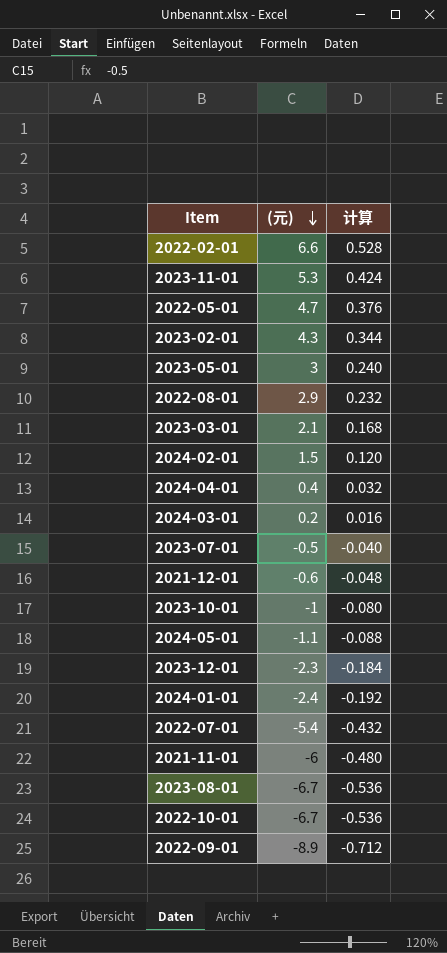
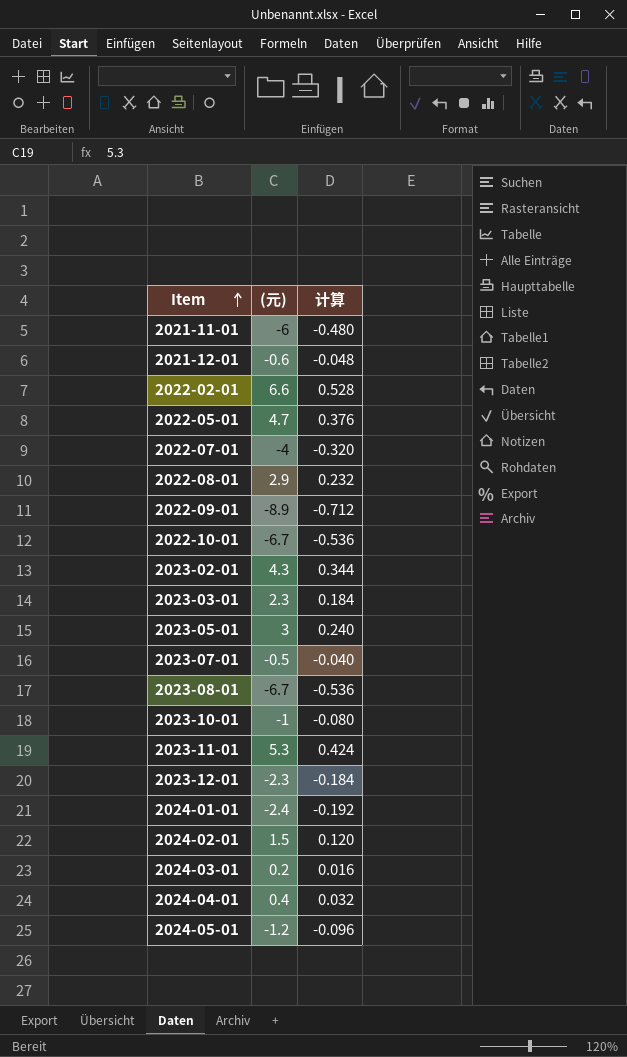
row order: (元) descending -> Item ascending
2022-07-01 | (元): -5.4 -> -4
2022-07-01 | 计算: -0.432 -> -0.320
2023-03-01 | (元): 2.1 -> 2.3
2023-03-01 | 计算: 0.168 -> 0.184
2024-05-01 | (元): -1.1 -> -1.2
2024-05-01 | 计算: -0.088 -> -0.096

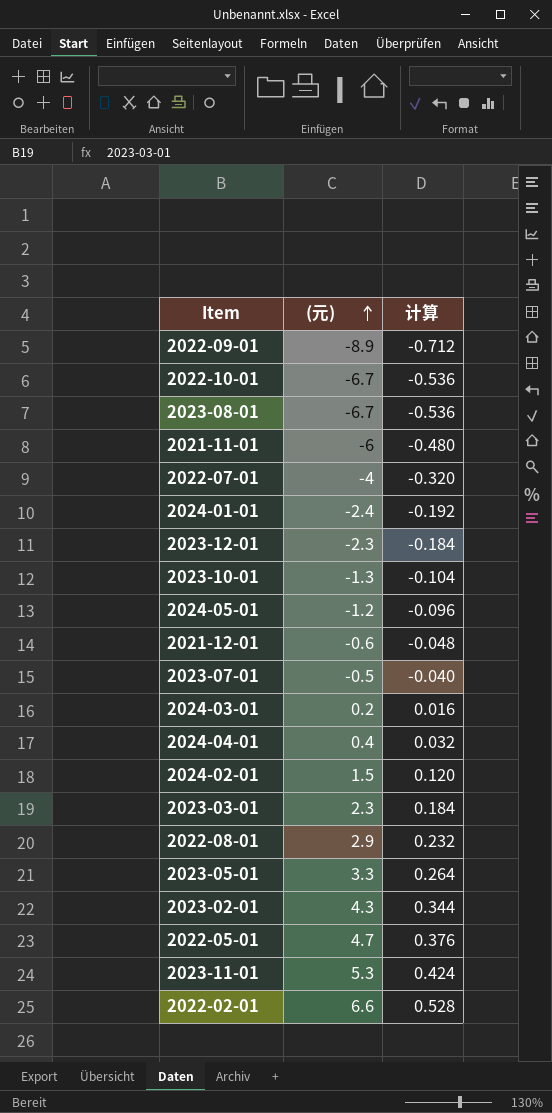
row order: Item ascending -> (元) ascending
2023-10-01 | (元): -1 -> -1.3
2023-10-01 | 计算: -0.080 -> -0.104
2023-05-01 | (元): 3 -> 3.3
2023-05-01 | 计算: 0.240 -> 0.264

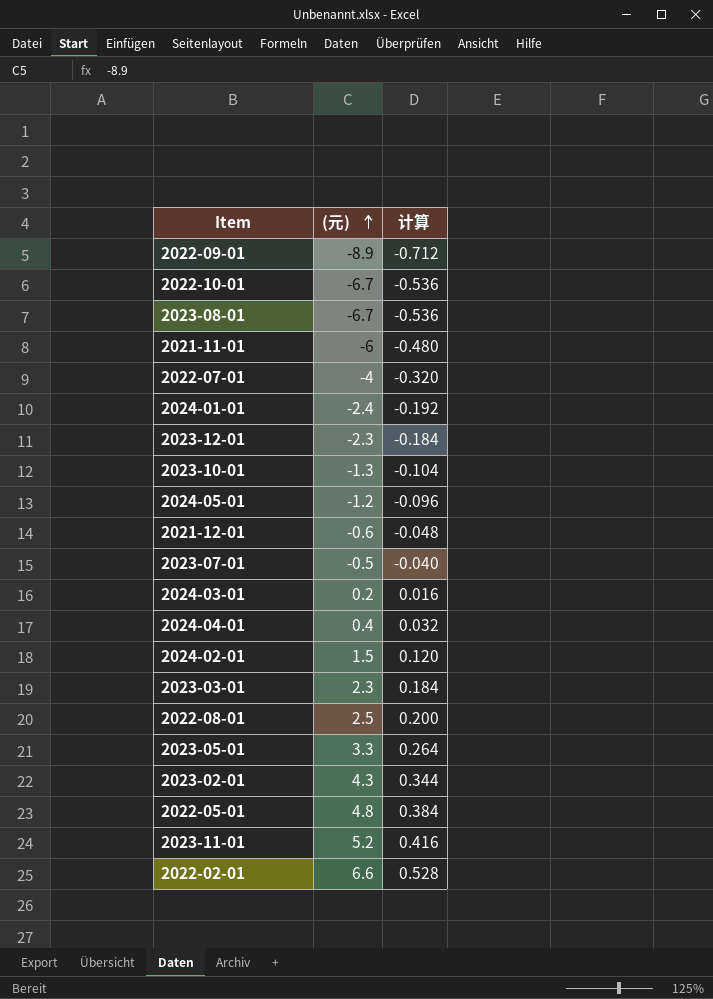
2022-08-01 | (元): 2.9 -> 2.5
2022-08-01 | 计算: 0.232 -> 0.200
2022-05-01 | (元): 4.7 -> 4.8
2022-05-01 | 计算: 0.376 -> 0.384
2023-11-01 | (元): 5.3 -> 5.2
2023-11-01 | 计算: 0.424 -> 0.416

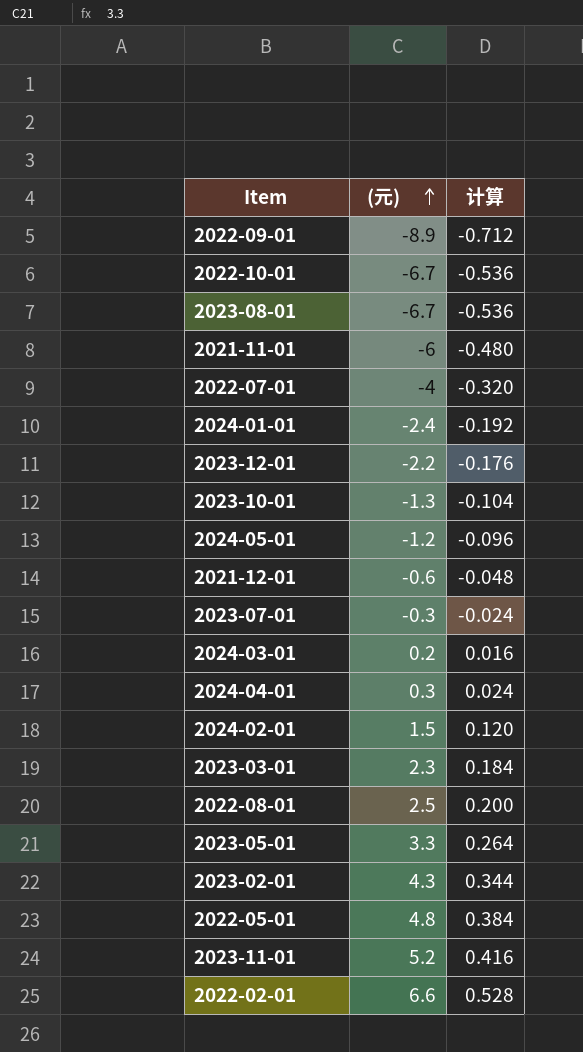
2023-12-01 | (元): -2.3 -> -2.2
2023-12-01 | 计算: -0.184 -> -0.176
2023-07-01 | (元): -0.5 -> -0.3
2023-07-01 | 计算: -0.040 -> -0.024
2024-04-01 | (元): 0.4 -> 0.3
2024-04-01 | 计算: 0.032 -> 0.024

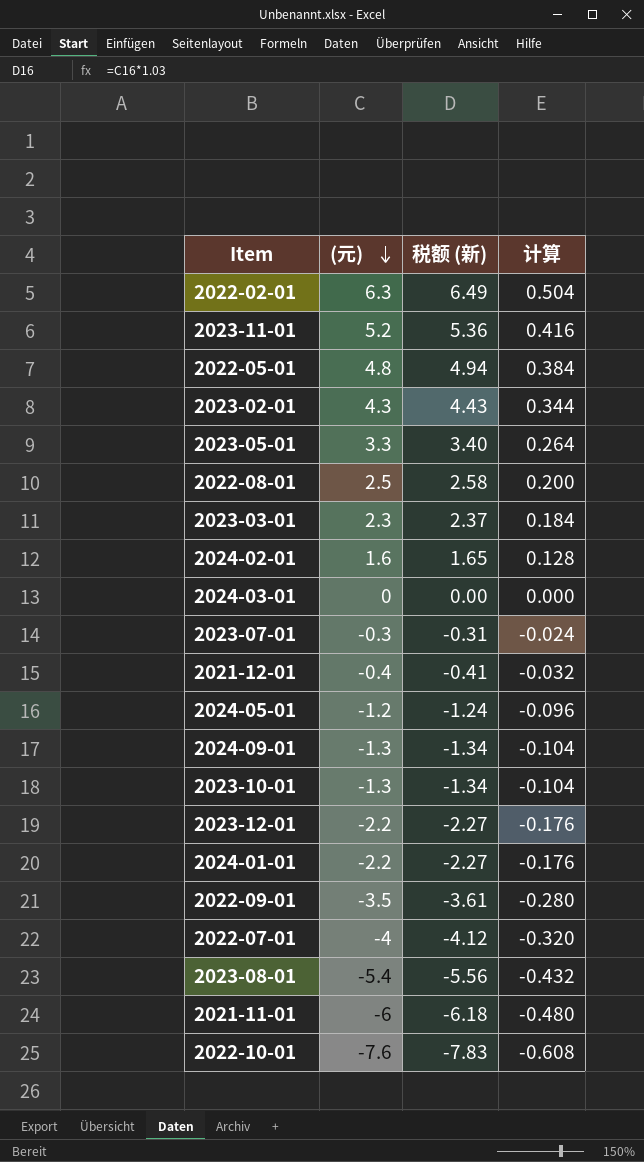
row order: (元) ascending -> (元) descending
column 税额 (新) | formula: none -> [(元)] * 1.03
row 2024-04-01: 0.3 | 0.024 -> none
2022-02-01 | (元): 6.6 -> 6.3
2022-02-01 | 计算: 0.528 -> 0.504
2024-02-01 | (元): 1.5 -> 1.6
2024-02-01 | 计算: 0.120 -> 0.128
2024-03-01 | (元): 0.2 -> 0
2024-03-01 | 计算: 0.016 -> 0.000
2021-12-01 | (元): -0.6 -> -0.4
2021-12-01 | 计算: -0.048 -> -0.032
row 2024-09-01: none -> -1.3 | -1.34 | -0.104
2024-01-01 | (元): -2.4 -> -2.2
2024-01-01 | 计算: -0.192 -> -0.176
2022-09-01 | (元): -8.9 -> -3.5
2022-09-01 | 计算: -0.712 -> -0.280
2023-08-01 | (元): -6.7 -> -5.4
2023-08-01 | 计算: -0.536 -> -0.432
2022-10-01 | (元): -6.7 -> -7.6
2022-10-01 | 计算: -0.536 -> -0.608

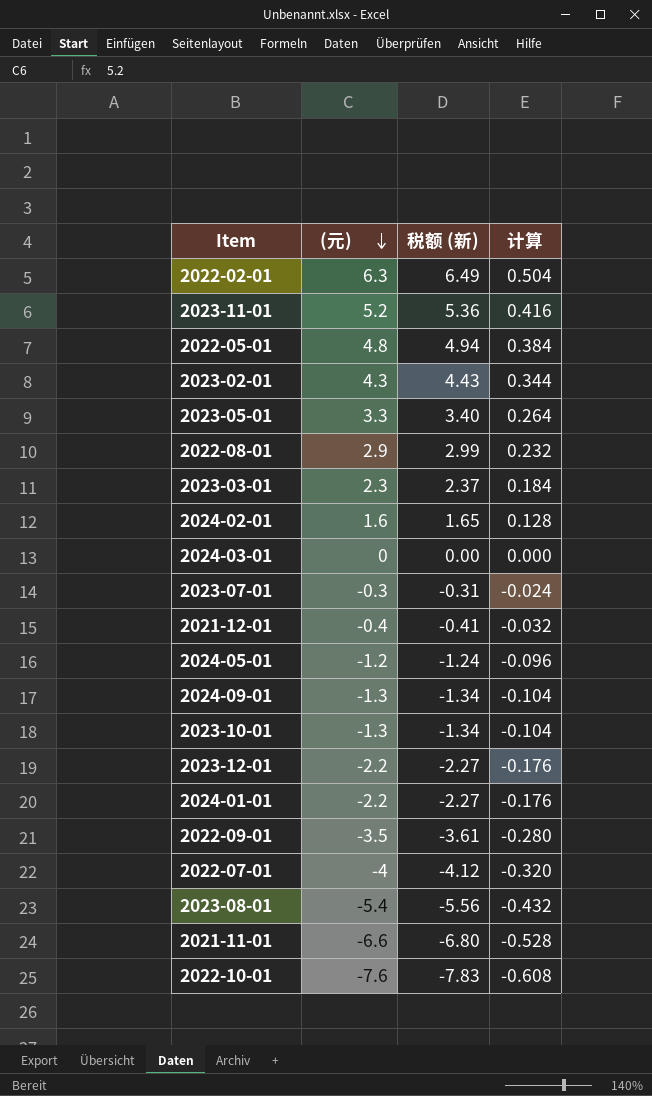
2022-08-01 | (元): 2.5 -> 2.9
2022-08-01 | 税额 (新): 2.58 -> 2.99
2022-08-01 | 计算: 0.200 -> 0.232
2021-11-01 | (元): -6 -> -6.6
2021-11-01 | 税额 (新): -6.18 -> -6.80
2021-11-01 | 计算: -0.480 -> -0.528

